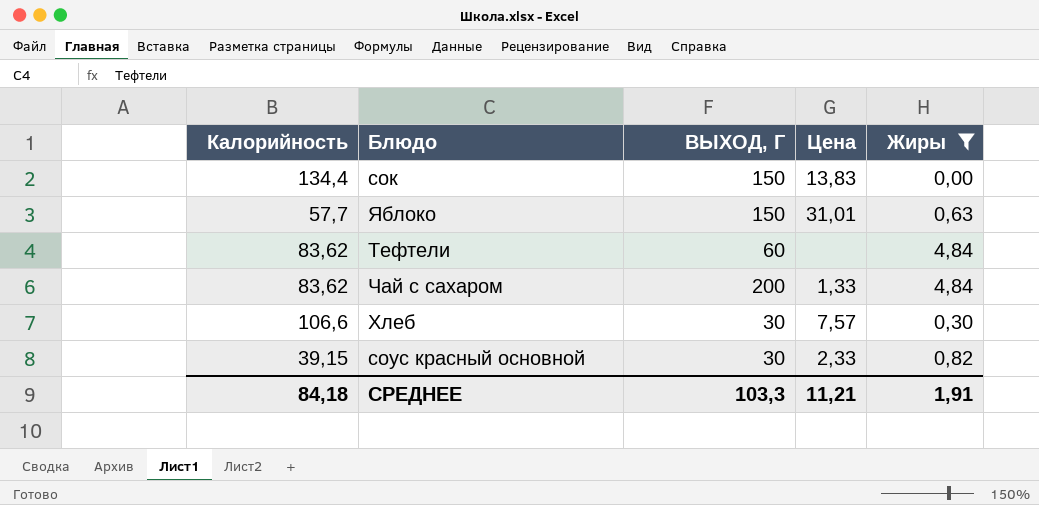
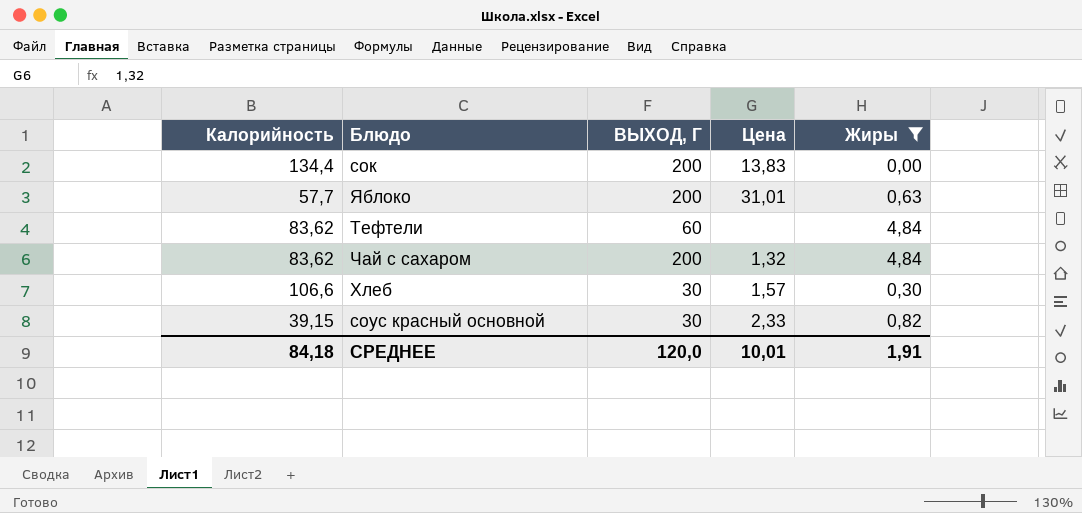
сок | ВЫХОД, Г: 150 -> 200
Яблоко | ВЫХОД, Г: 150 -> 200
Чай с сахаром | Цена: 1,33 -> 1,32
Хлеб | Цена: 7,57 -> 1,57
СРЕДНЕЕ | ВЫХОД, Г: 103,3 -> 120,0
СРЕДНЕЕ | Цена: 11,21 -> 10,01

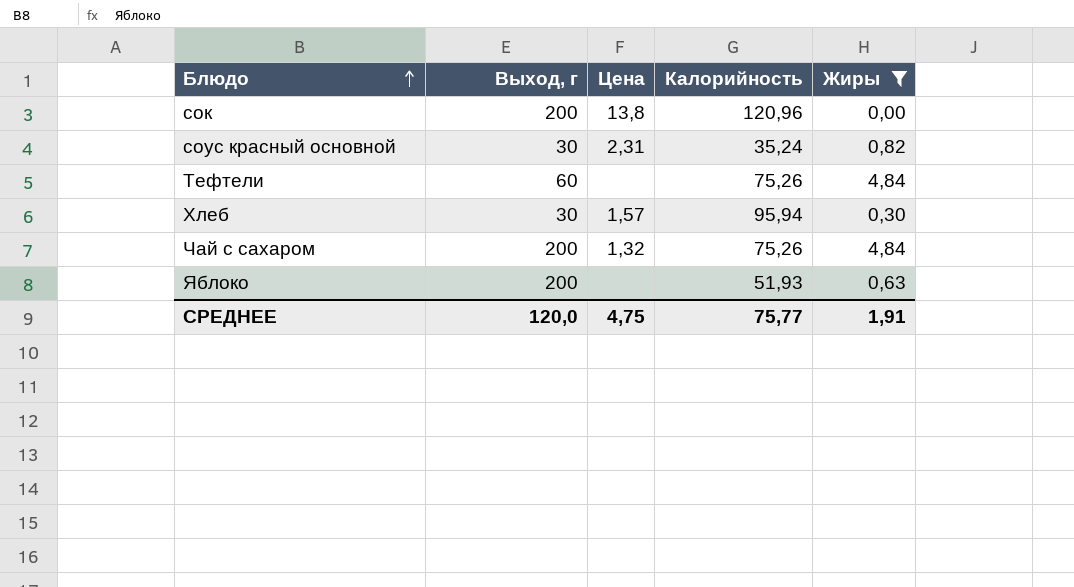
row order: none -> Блюдо ascending
column name: ВЫХОД, Г -> Выход, г
column Калорийность | position: 1 -> 4
сок | Цена: 13,83 -> 13,8
сок | Калорийность: 134,4 -> 120,96
соус красный основной | Цена: 2,33 -> 2,31
соус красный основной | Калорийность: 39,15 -> 35,24
Тефтели | Калорийность: 83,62 -> 75,26
Хлеб | Калорийность: 106,6 -> 95,94
Чай с сахаром | Калорийность: 83,62 -> 75,26
Яблоко | Цена: 31,01 -> none
Яблоко | Калорийность: 57,7 -> 51,93
СРЕДНЕЕ | Цена: 10,01 -> 4,75
СРЕДНЕЕ | Калорийность: 84,18 -> 75,77

